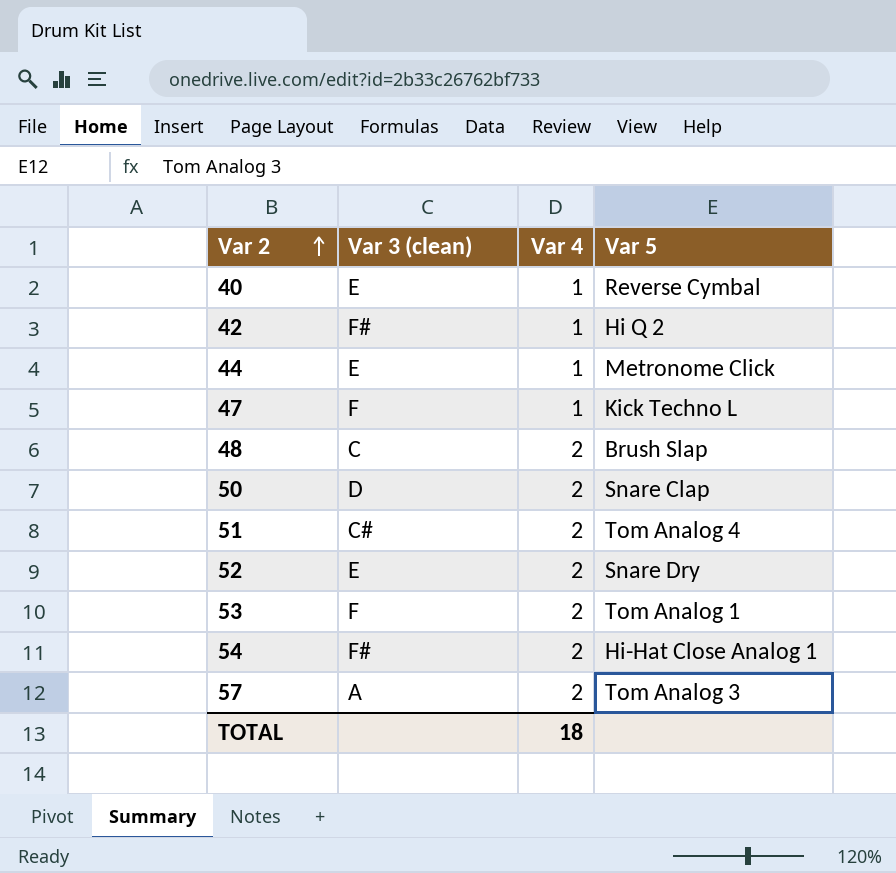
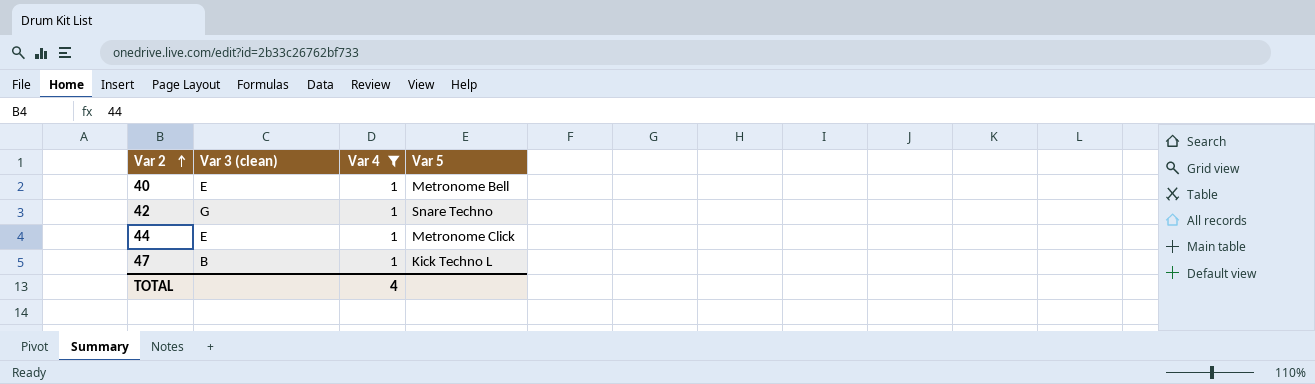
filter: none -> Var 4 = 1
40 | Var 5: Reverse Cymbal -> Metronome Bell
42 | Var 3 (clean): F# -> G
42 | Var 5: Hi Q 2 -> Snare Techno
47 | Var 3 (clean): F -> B
TOTAL | Var 4: 18 -> 4

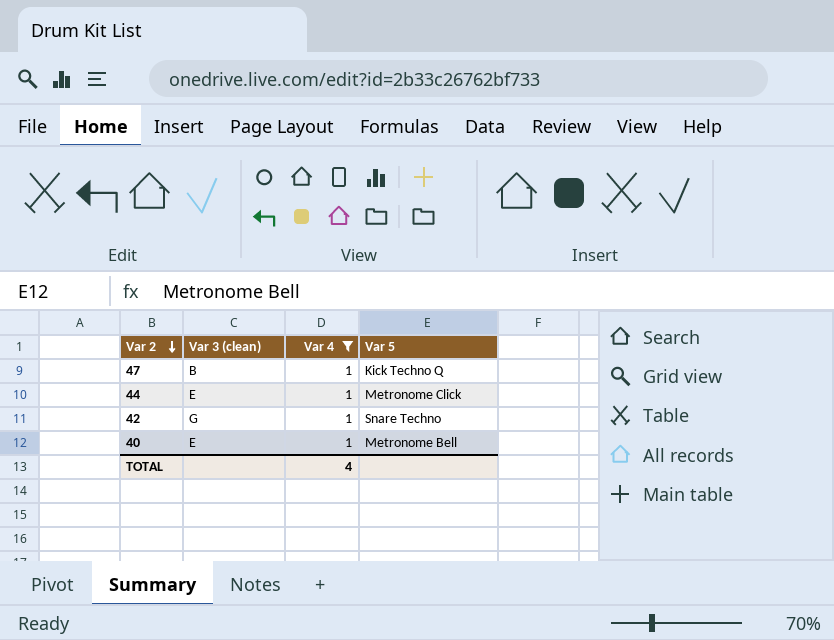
row order: Var 2 ascending -> Var 2 descending
47 | Var 5: Kick Techno L -> Kick Techno Q

